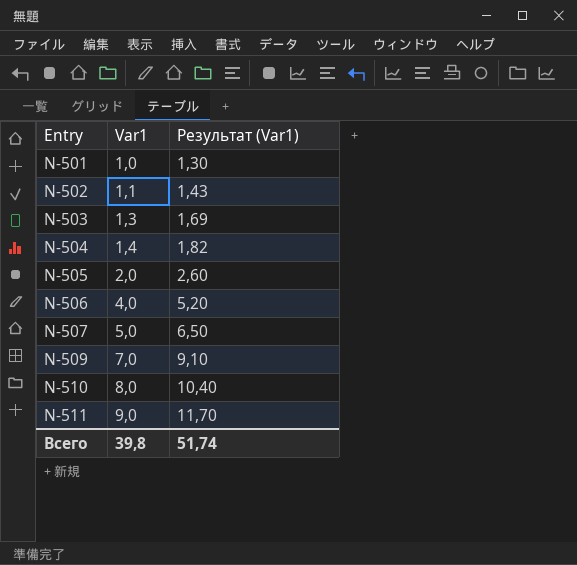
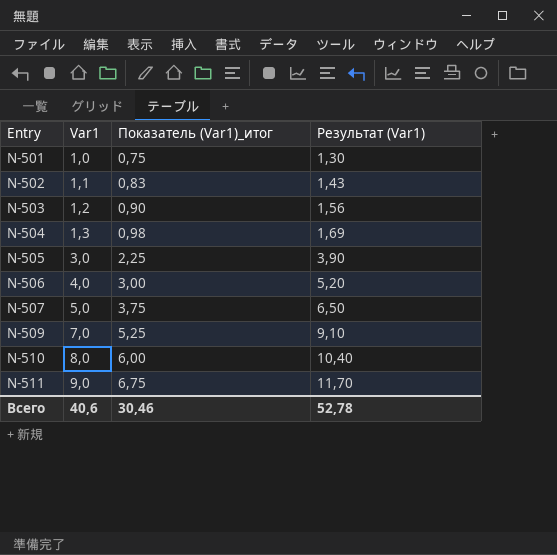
column Показатель (Var1)_итог | formula: none -> [Var1] * 0,75
N-503 | Var1: 1,3 -> 1,2
N-503 | Результат (Var1): 1,69 -> 1,56
N-504 | Var1: 1,4 -> 1,3
N-504 | Результат (Var1): 1,82 -> 1,69
N-505 | Var1: 2,0 -> 3,0
N-505 | Результат (Var1): 2,60 -> 3,90
Всего | Var1: 39,8 -> 40,6
Всего | Результат (Var1): 51,74 -> 52,78

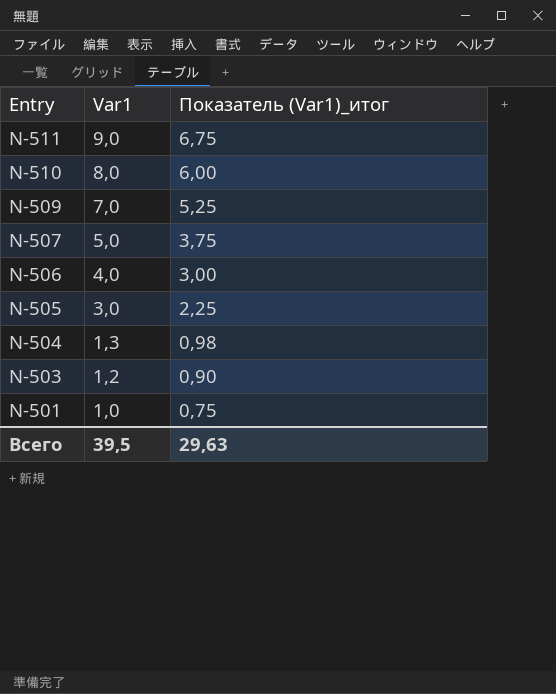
row order: Entry ascending -> Entry descending
column Результат (Var1) | formula: [Var1] * 1,3 -> none
row N-502: 1,1 | 0,83 | 1,43 -> none
Всего | Var1: 40,6 -> 39,5
Всего | Показатель (Var1)_итог: 30,46 -> 29,63

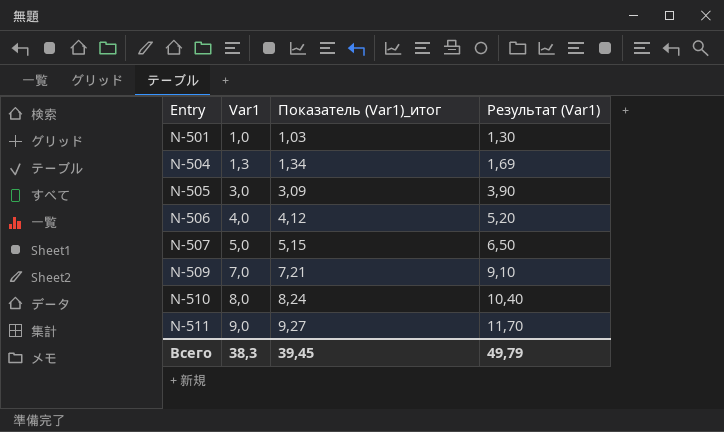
row order: Entry descending -> Entry ascending
column Показатель (Var1)_итог | formula: [Var1] * 0,75 -> [Var1] * 1,03
column Результат (Var1) | formula: none -> [Var1] * 1,3
row N-503: 1,2 | 0,90 -> none
Всего | Var1: 39,5 -> 38,3
Всего | Показатель (Var1)_итог: 29,63 -> 39,45

